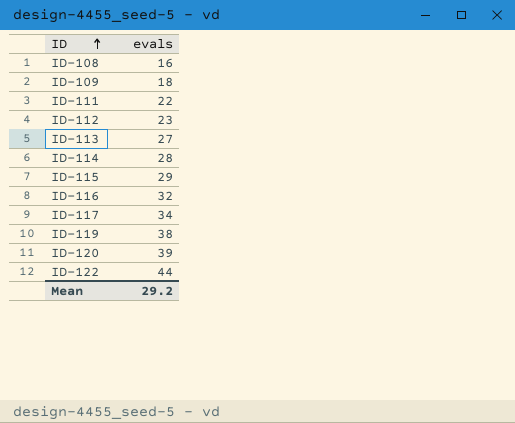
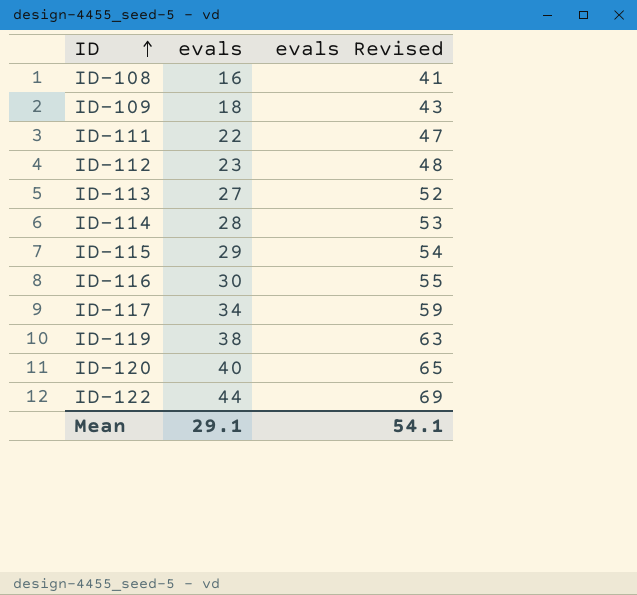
column evals Revised | formula: none -> [evals] + 25
ID-116 | evals: 32 -> 30
ID-120 | evals: 39 -> 40
Mean | evals: 29.2 -> 29.1

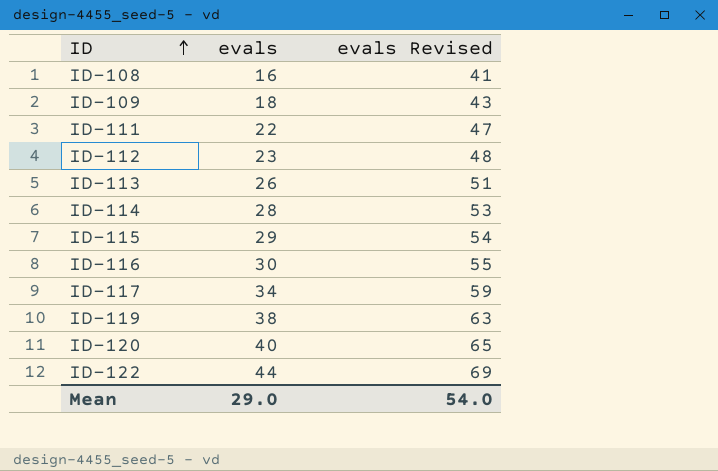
ID-113 | evals: 27 -> 26
ID-113 | evals Revised: 52 -> 51
Mean | evals: 29.1 -> 29.0
Mean | evals Revised: 54.1 -> 54.0

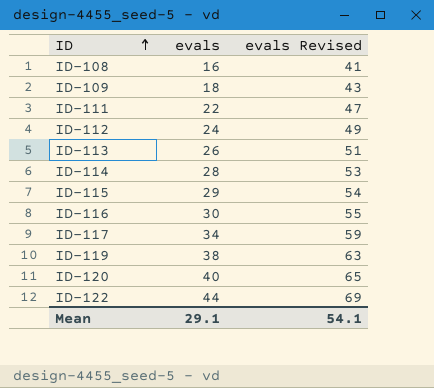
ID-112 | evals: 23 -> 24
ID-112 | evals Revised: 48 -> 49
Mean | evals: 29.0 -> 29.1
Mean | evals Revised: 54.0 -> 54.1

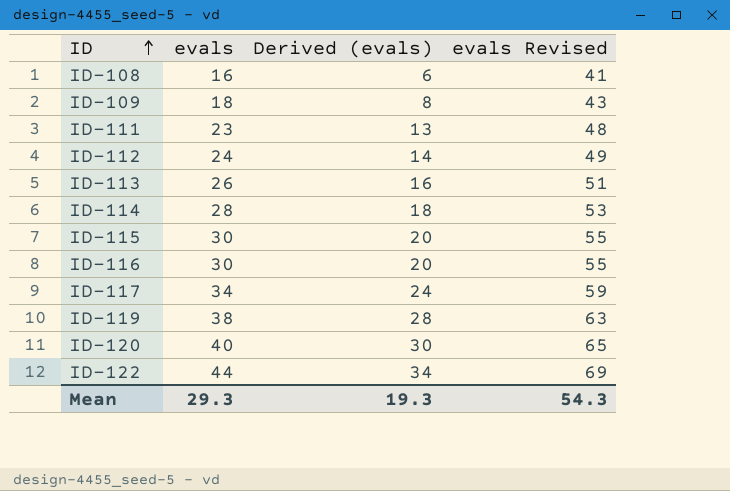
column Derived (evals) | formula: none -> [evals] - 10
ID-111 | evals: 22 -> 23
ID-111 | evals Revised: 47 -> 48
ID-115 | evals: 29 -> 30
ID-115 | evals Revised: 54 -> 55
Mean | evals: 29.1 -> 29.3
Mean | evals Revised: 54.1 -> 54.3

